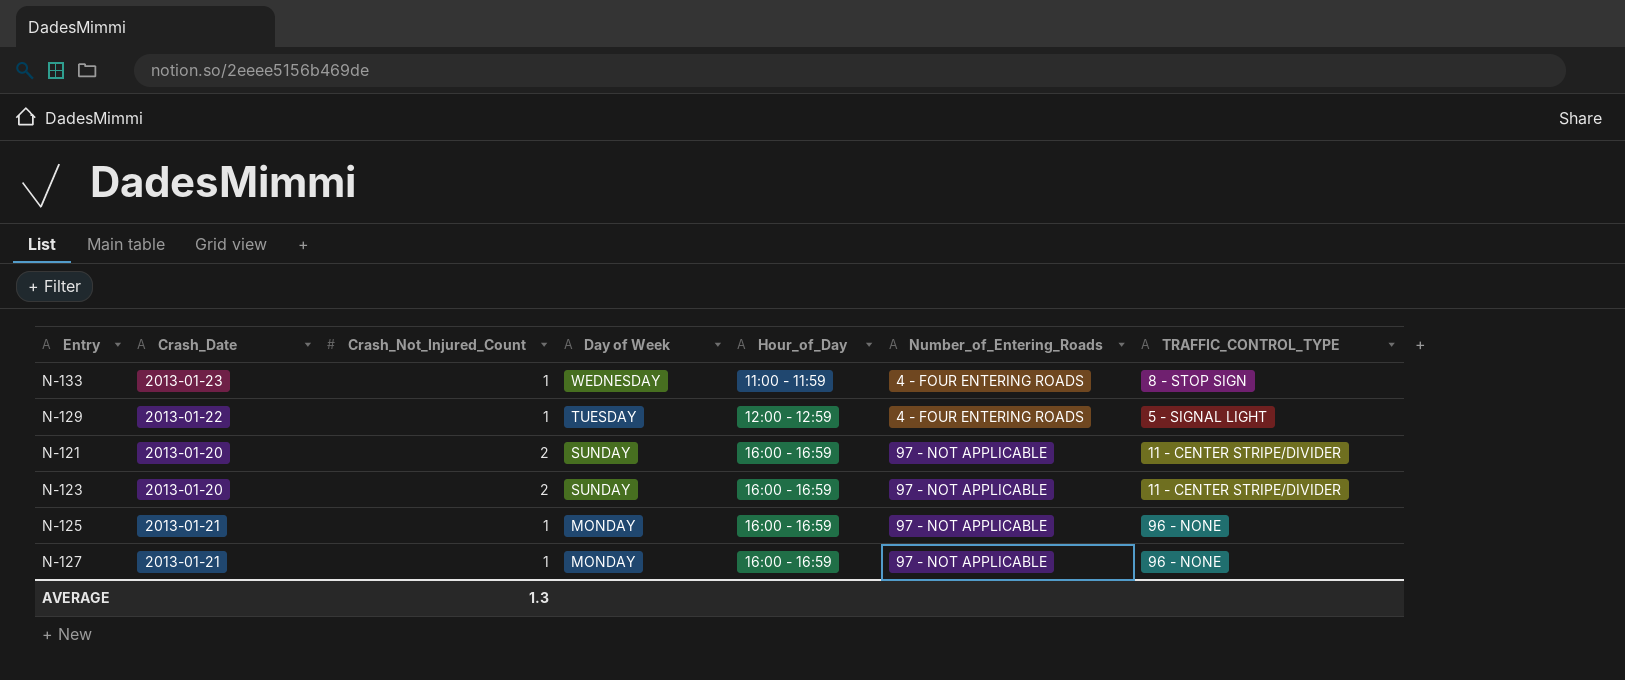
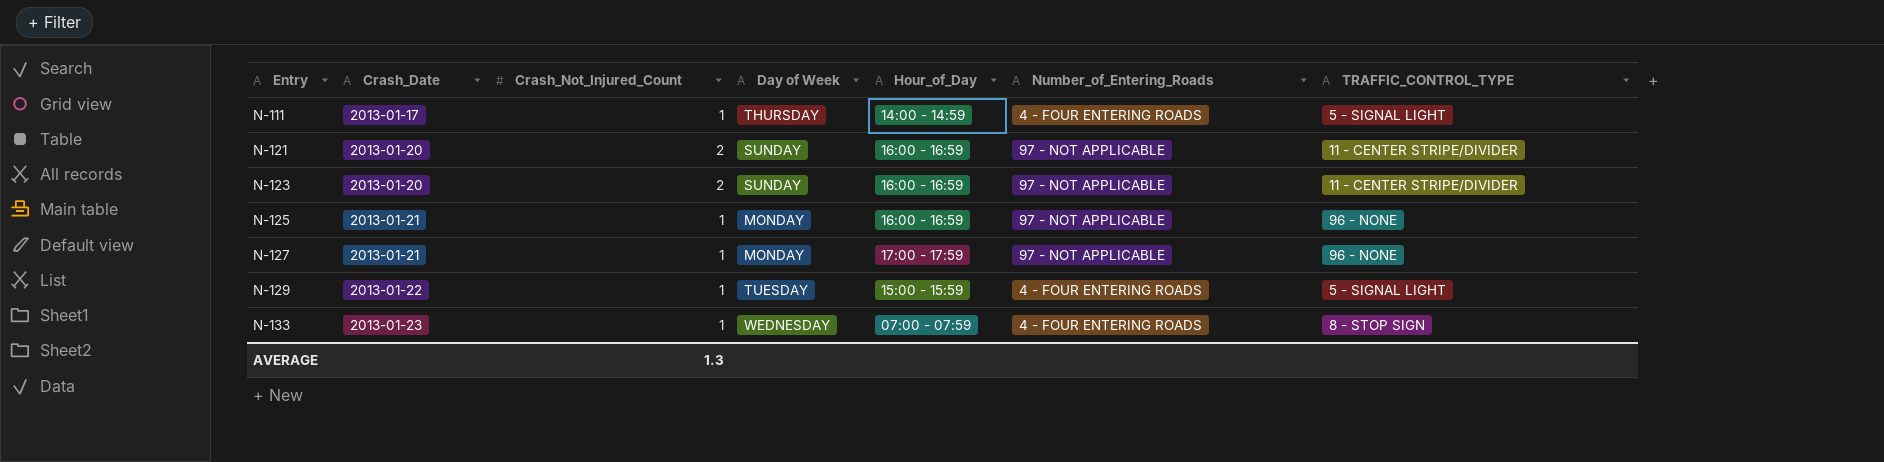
row order: Day of Week descending -> Entry ascending
row N-111: none -> 2013-01-17 | 1 | THURSDAY | 14:00 - 14:59 | 4 - FOUR ENTERING ROADS | 5 - SIGNAL LIGHT
N-127 | Hour_of_Day: 16:00 - 16:59 -> 17:00 - 17:59
N-129 | Hour_of_Day: 12:00 - 12:59 -> 15:00 - 15:59
N-133 | Hour_of_Day: 11:00 - 11:59 -> 07:00 - 07:59

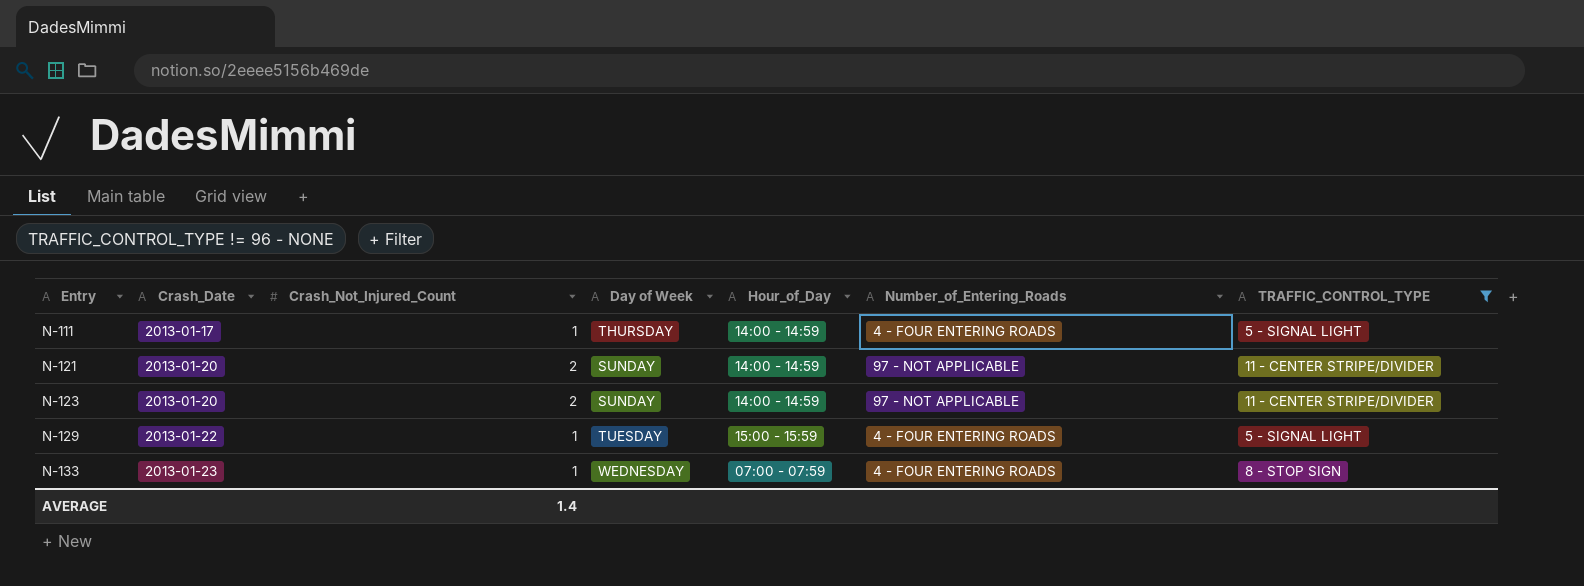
filter: none -> TRAFFIC_CONTROL_TYPE != 96 - NONE
N-121 | Hour_of_Day: 16:00 - 16:59 -> 14:00 - 14:59
N-123 | Hour_of_Day: 16:00 - 16:59 -> 14:00 - 14:59
AVERAGE | Crash_Not_Injured_Count: 1.3 -> 1.4

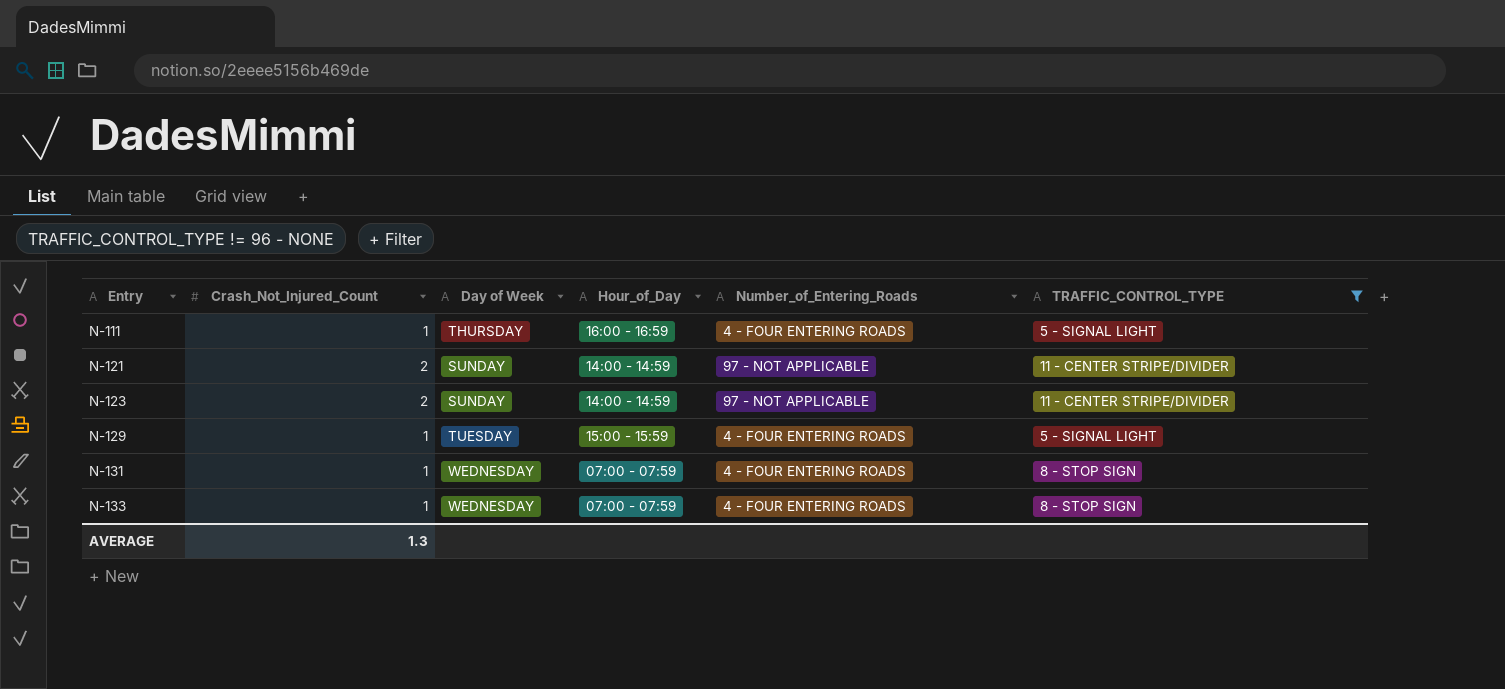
column Crash_Date | position: 2 -> none
N-111 | Hour_of_Day: 14:00 - 14:59 -> 16:00 - 16:59
row N-131: none -> 1 | WEDNESDAY | 07:00 - 07:59 | 4 - FOUR ENTERING ROADS | 8 - STOP SIGN
AVERAGE | Crash_Not_Injured_Count: 1.4 -> 1.3

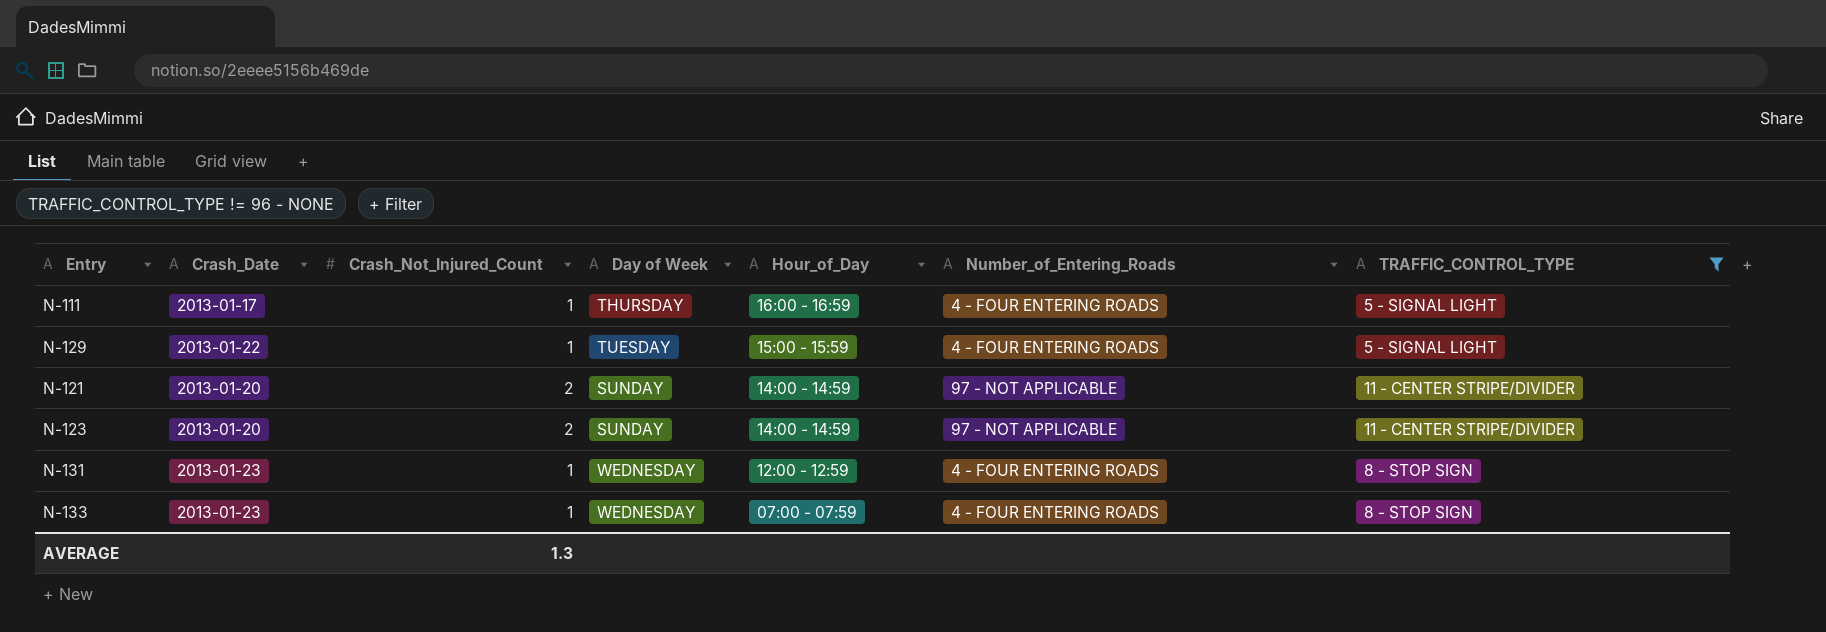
row order: Entry ascending -> Hour_of_Day descending
column Crash_Date | position: none -> 2
N-131 | Hour_of_Day: 07:00 - 07:59 -> 12:00 - 12:59

